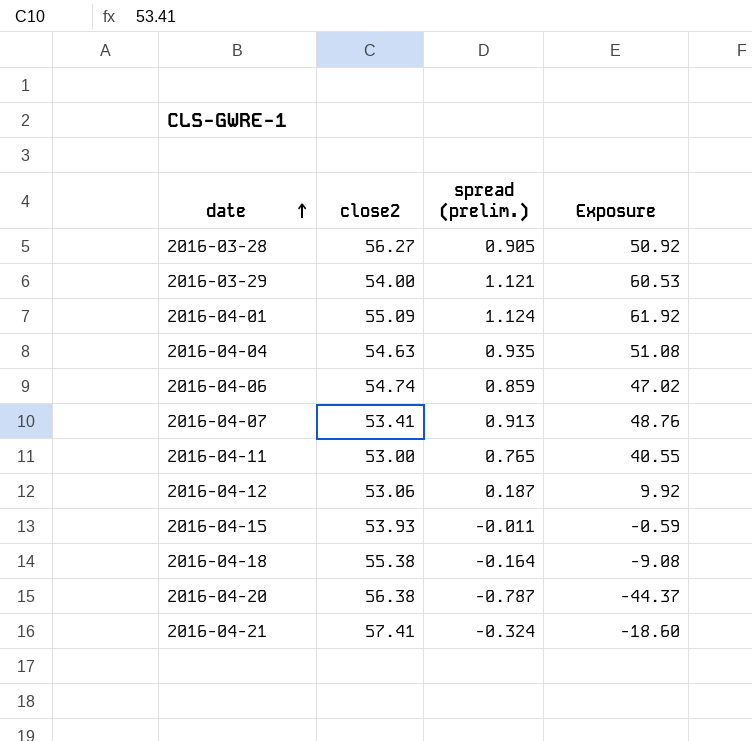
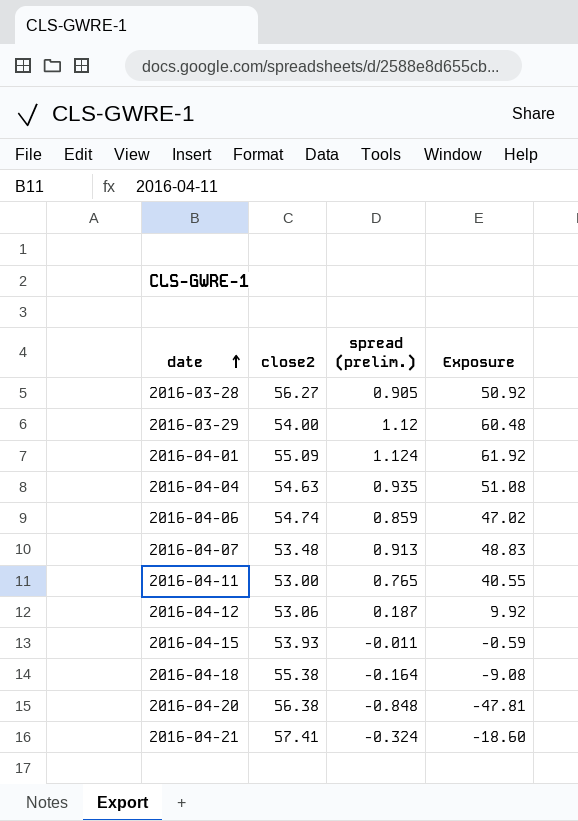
2016-03-29 | spread (prelim.): 1.121 -> 1.12
2016-03-29 | Exposure: 60.53 -> 60.48
2016-04-07 | close2: 53.41 -> 53.48
2016-04-07 | Exposure: 48.76 -> 48.83
2016-04-20 | spread (prelim.): -0.787 -> -0.848
2016-04-20 | Exposure: -44.37 -> -47.81

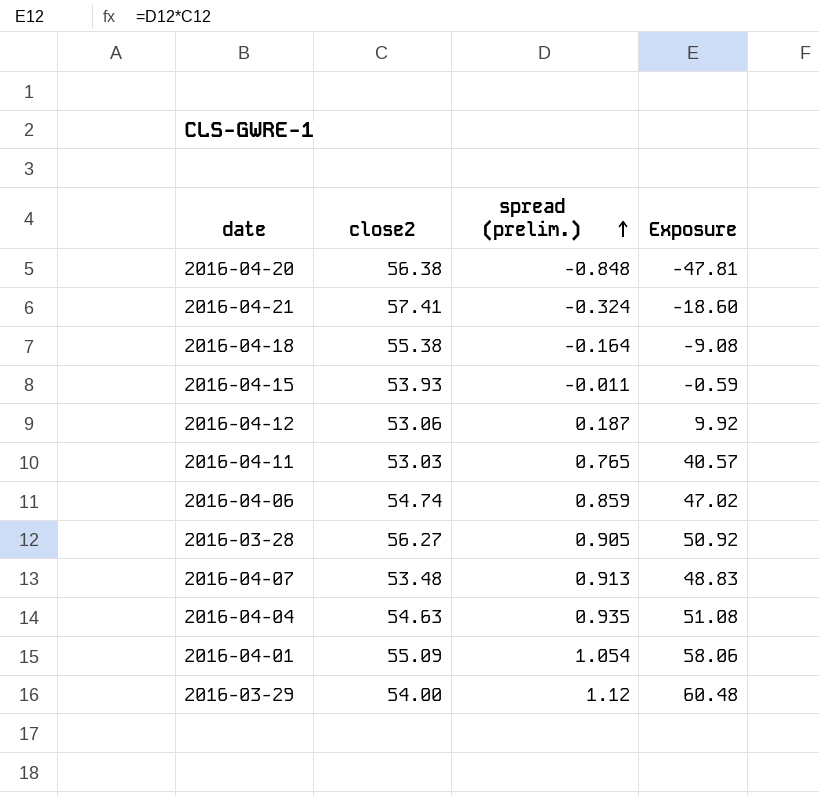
row order: date ascending -> spread (prelim.) ascending
2016-04-11 | close2: 53.00 -> 53.03
2016-04-11 | Exposure: 40.55 -> 40.57
2016-04-01 | spread (prelim.): 1.124 -> 1.054
2016-04-01 | Exposure: 61.92 -> 58.06

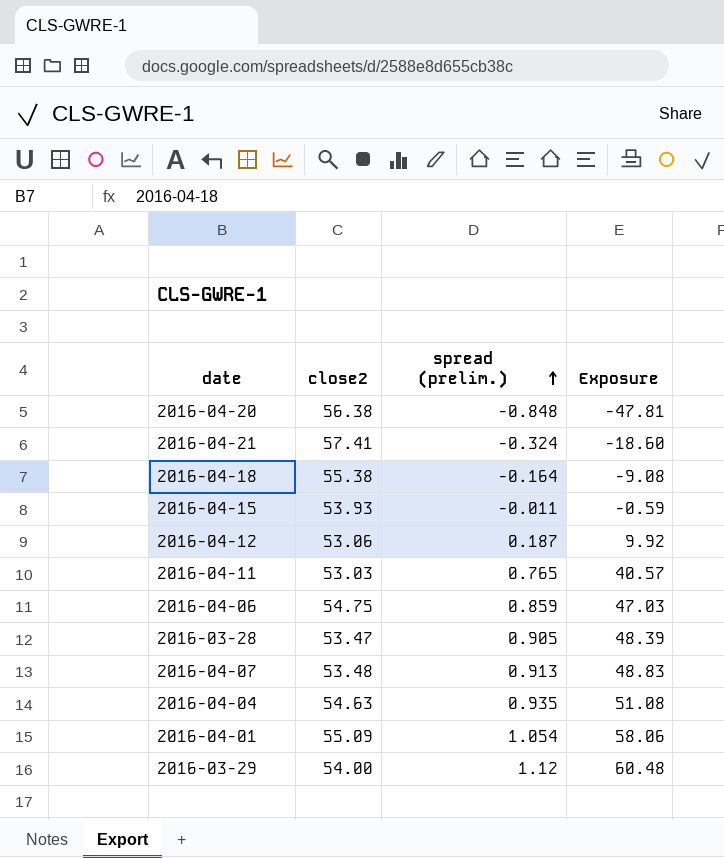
2016-04-06 | close2: 54.74 -> 54.75
2016-04-06 | Exposure: 47.02 -> 47.03
2016-03-28 | close2: 56.27 -> 53.47
2016-03-28 | Exposure: 50.92 -> 48.39

